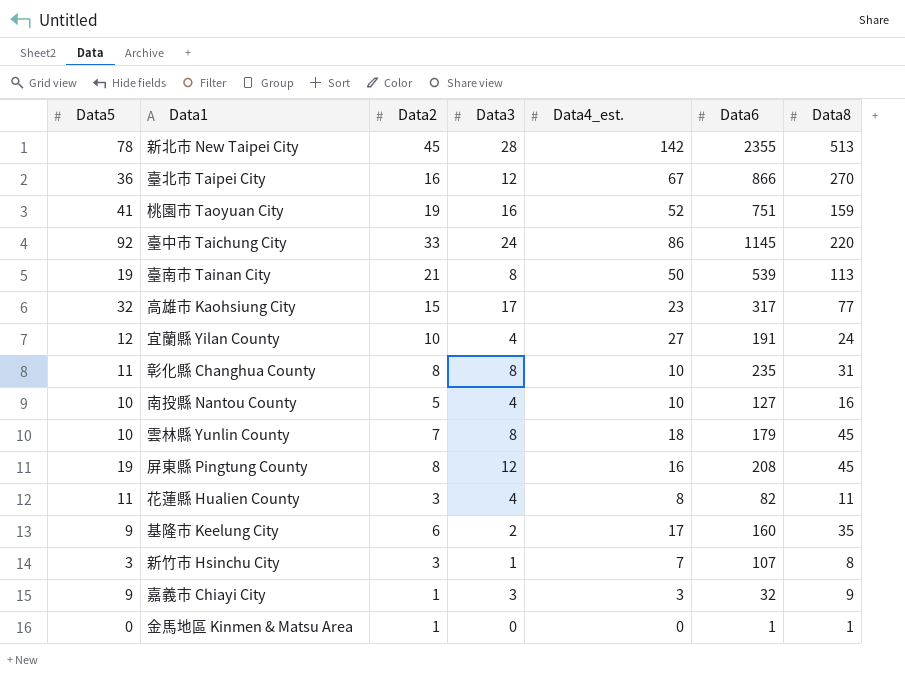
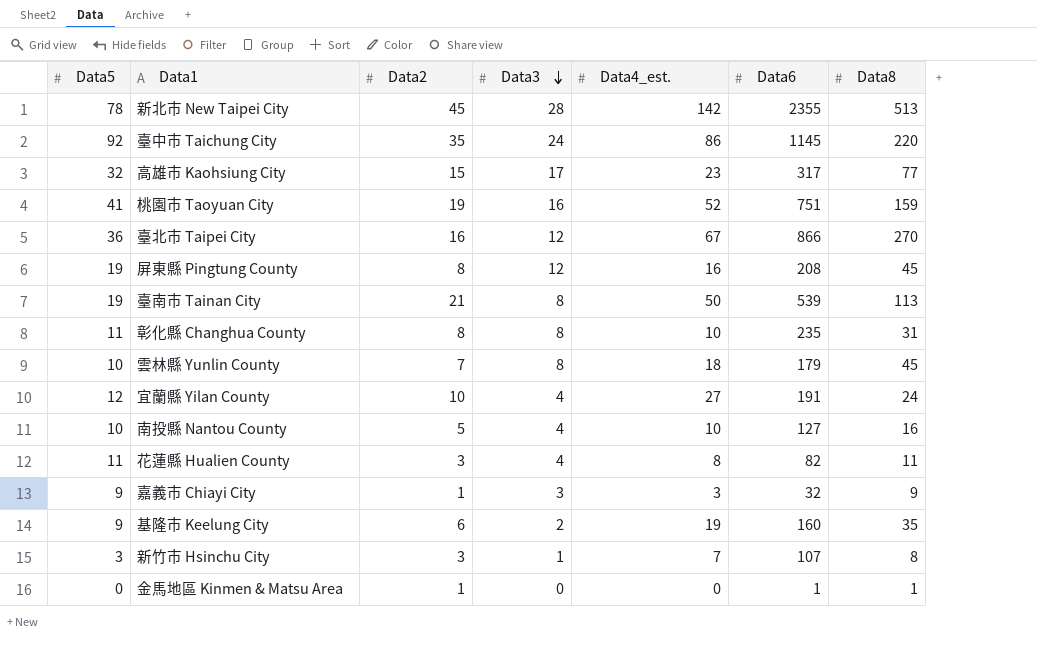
row order: none -> Data3 descending
臺中市 Taichung City | Data2: 33 -> 35
基隆市 Keelung City | Data4_est.: 17 -> 19

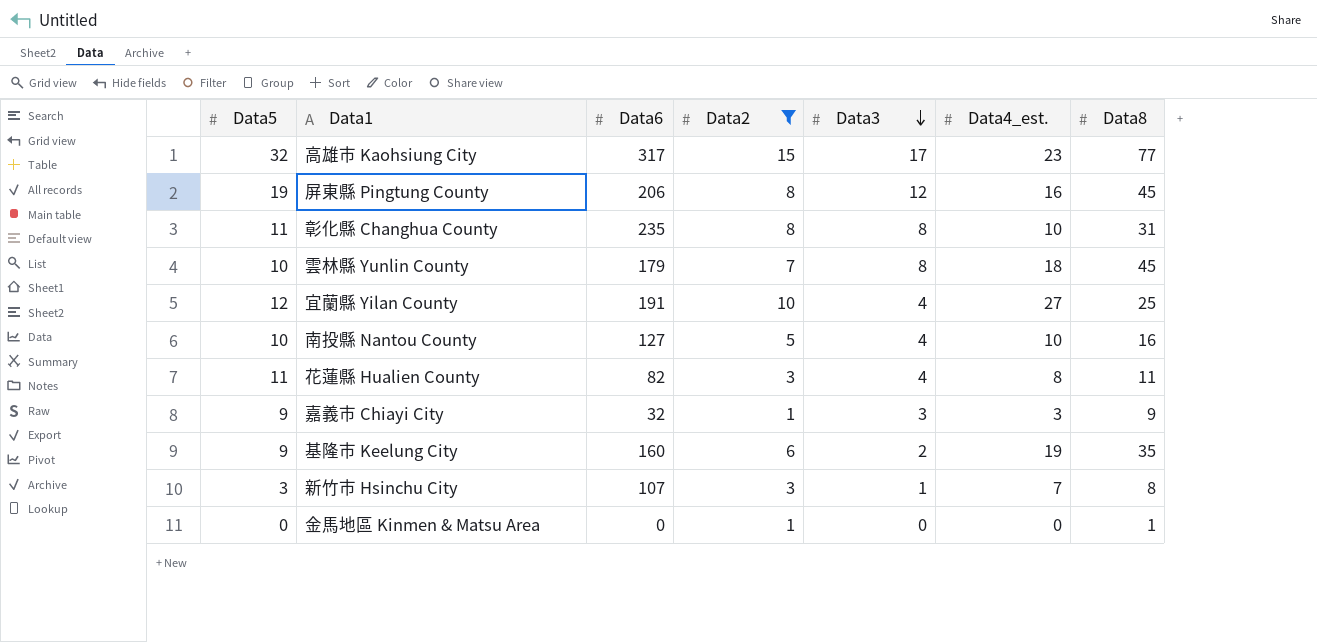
filter: none -> Data2 <= 15
column Data6 | position: 6 -> 3
屏東縣 Pingtung County | Data6: 208 -> 206
宜蘭縣 Yilan County | Data8: 24 -> 25
金馬地區 Kinmen & Matsu Area | Data6: 1 -> 0

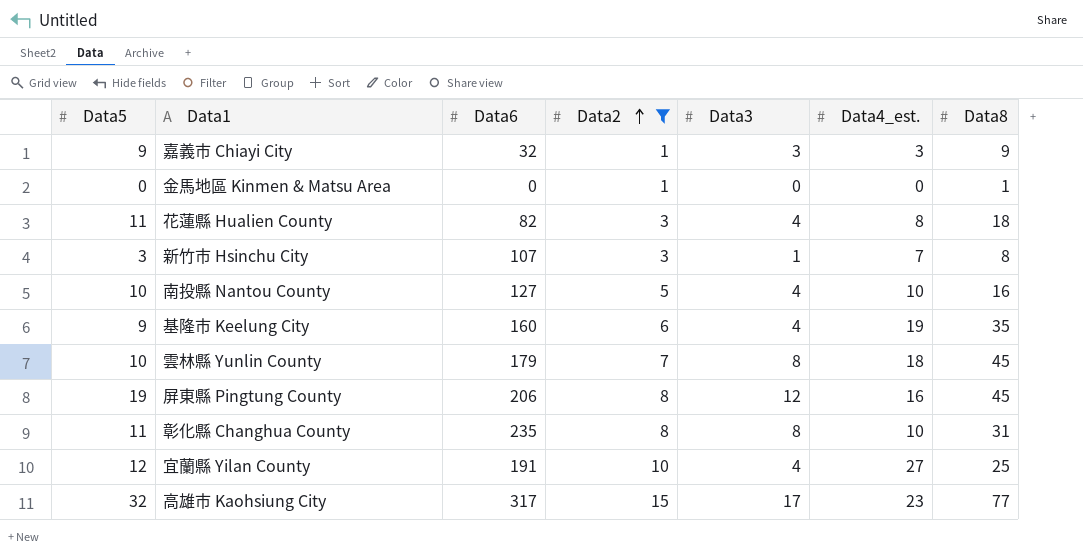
row order: Data3 descending -> Data2 ascending
花蓮縣 Hualien County | Data8: 11 -> 18
基隆市 Keelung City | Data3: 2 -> 4

